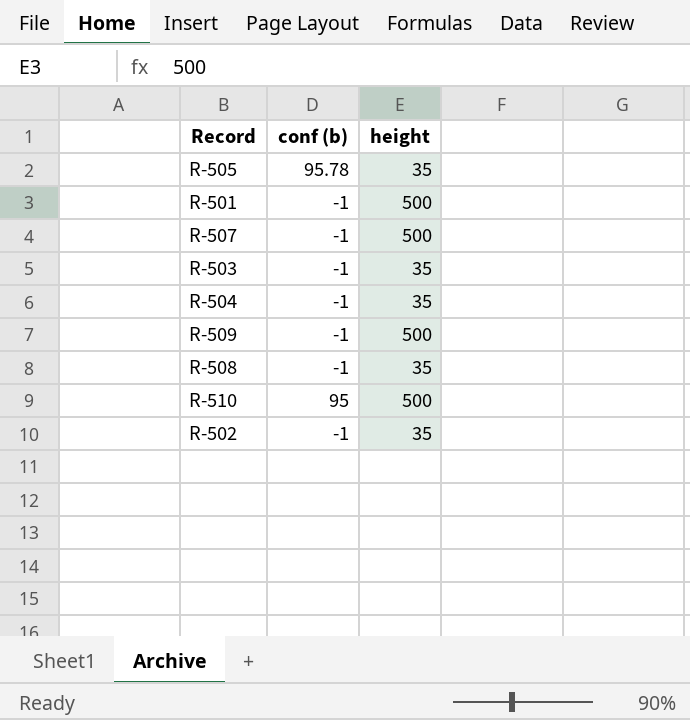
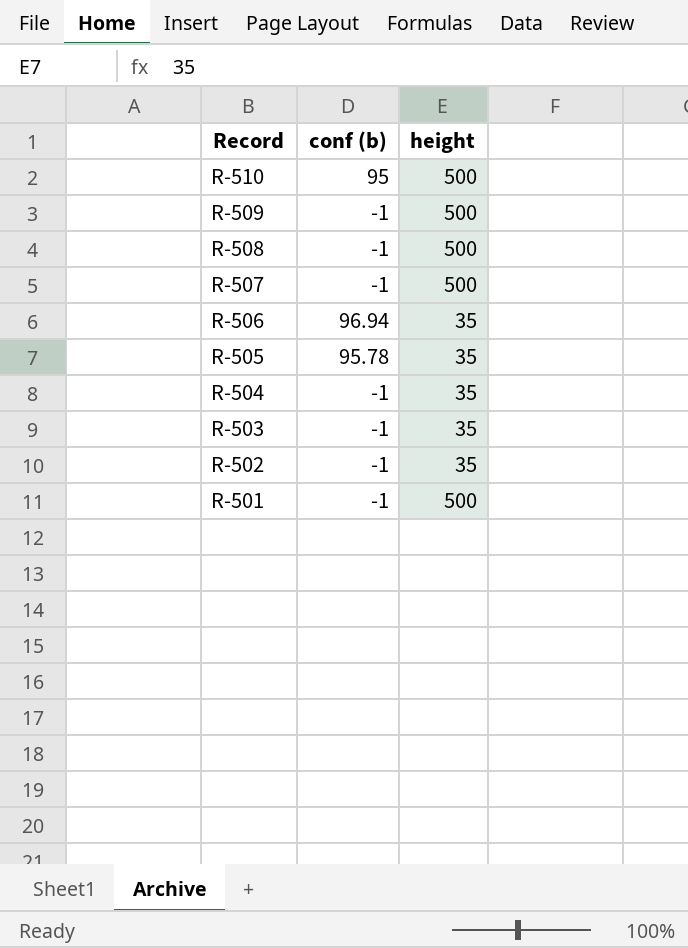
row order: none -> Record descending
R-508 | height: 35 -> 500
row R-506: none -> 96.94 | 35

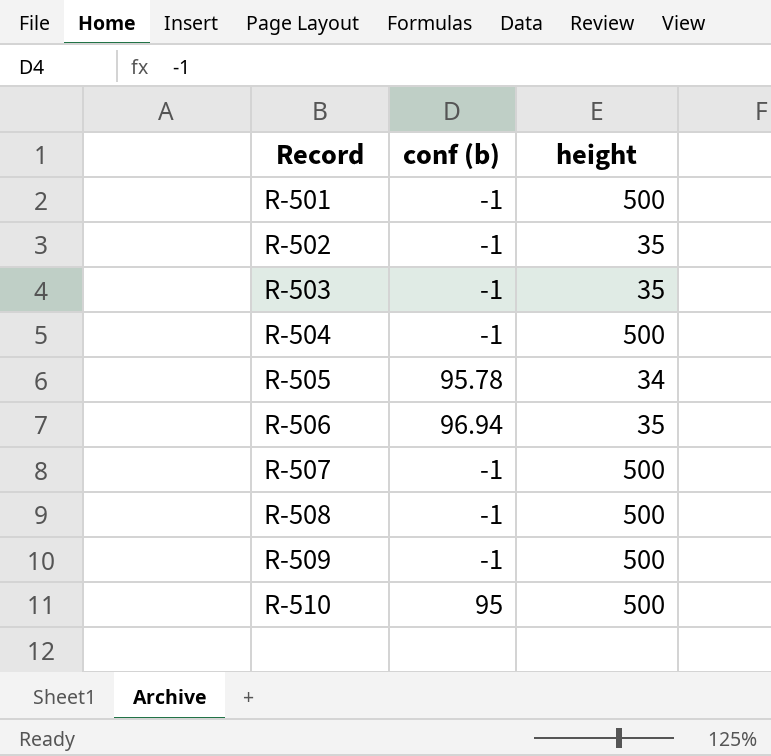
row order: Record descending -> Record ascending
R-504 | height: 35 -> 500
R-505 | height: 35 -> 34

